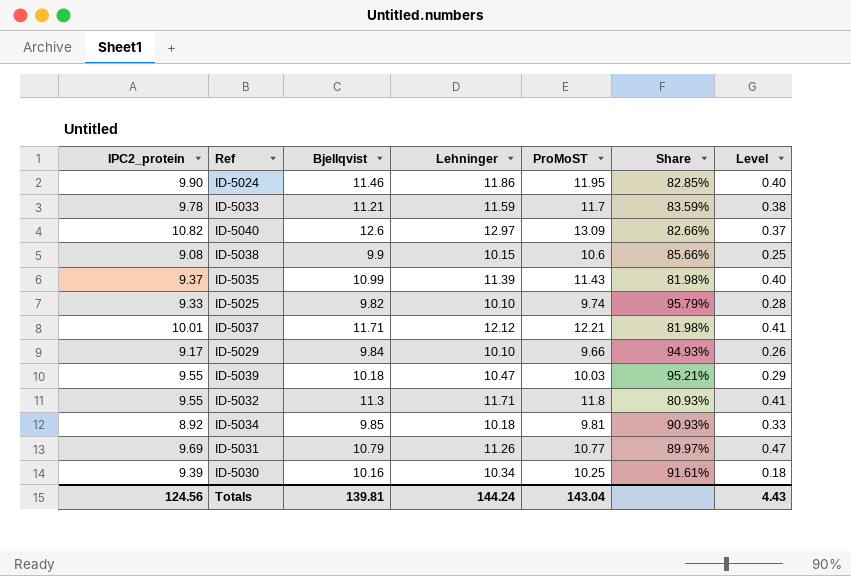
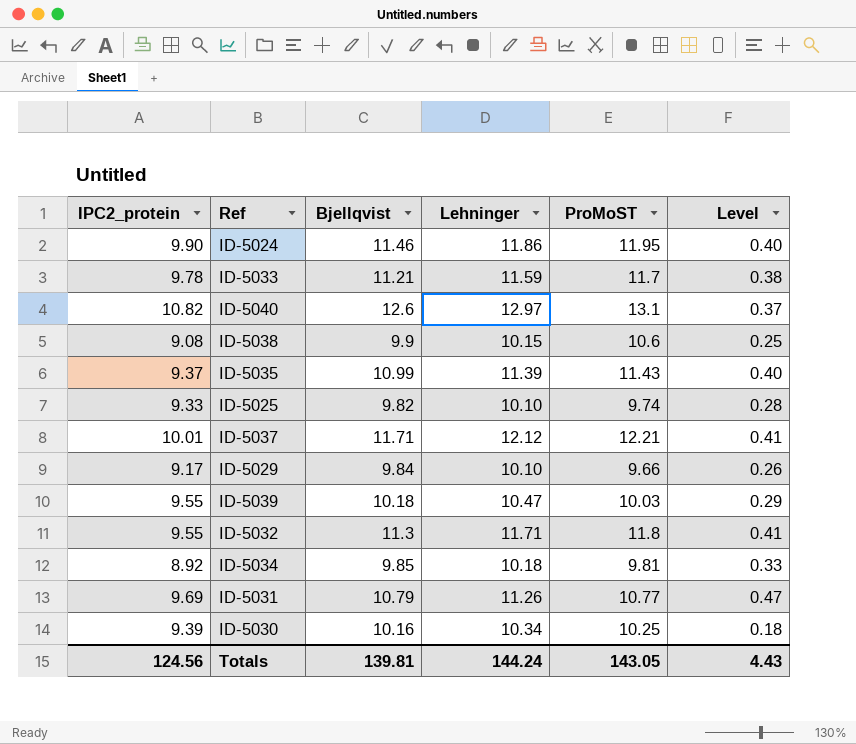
column Share | formula: [IPC2_protein] / [ProMoST] -> none
ID-5040 | ProMoST: 13.09 -> 13.1
Totals | ProMoST: 143.04 -> 143.05

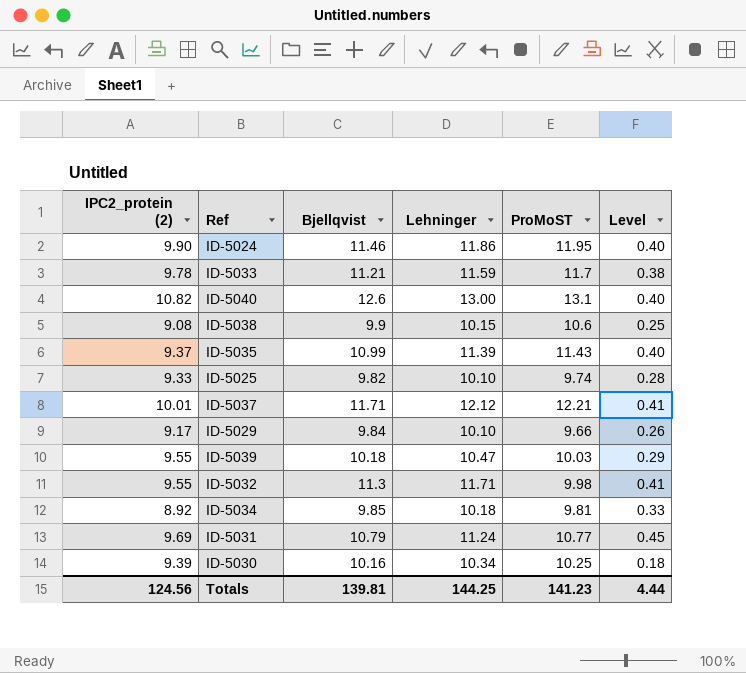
column name: IPC2_protein -> IPC2_protein (2)
ID-5040 | Lehninger: 12.97 -> 13.00
ID-5040 | Level: 0.37 -> 0.40
ID-5032 | ProMoST: 11.8 -> 9.98
ID-5031 | Lehninger: 11.26 -> 11.24
ID-5031 | Level: 0.47 -> 0.45
Totals | Lehninger: 144.24 -> 144.25
Totals | ProMoST: 143.05 -> 141.23
Totals | Level: 4.43 -> 4.44

